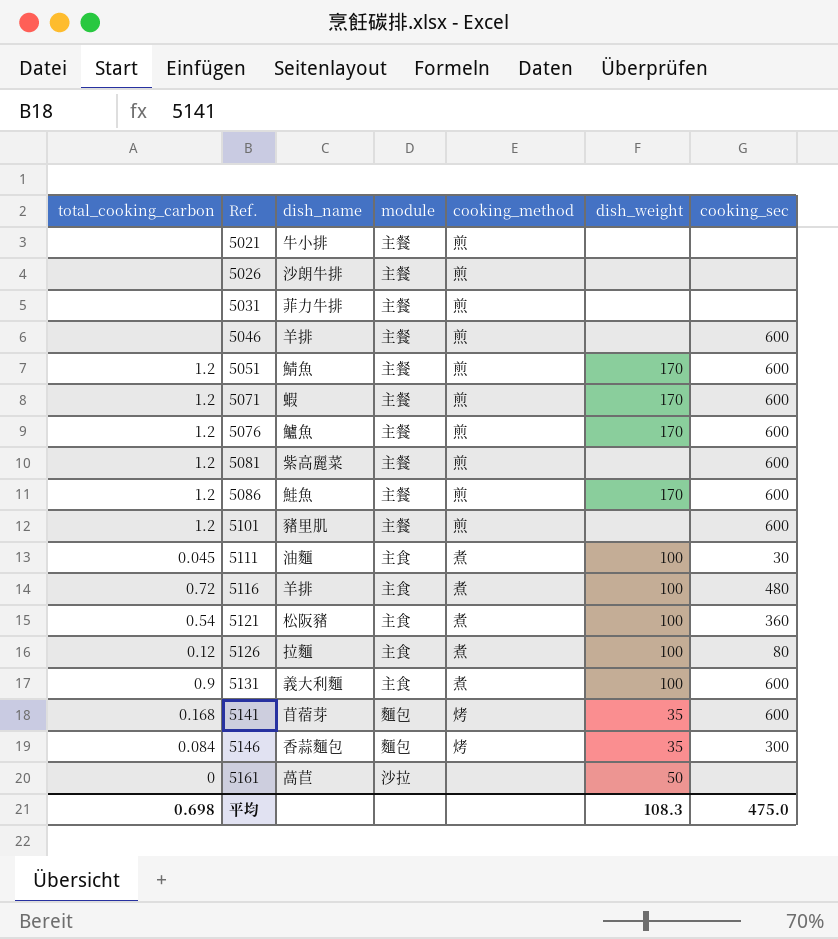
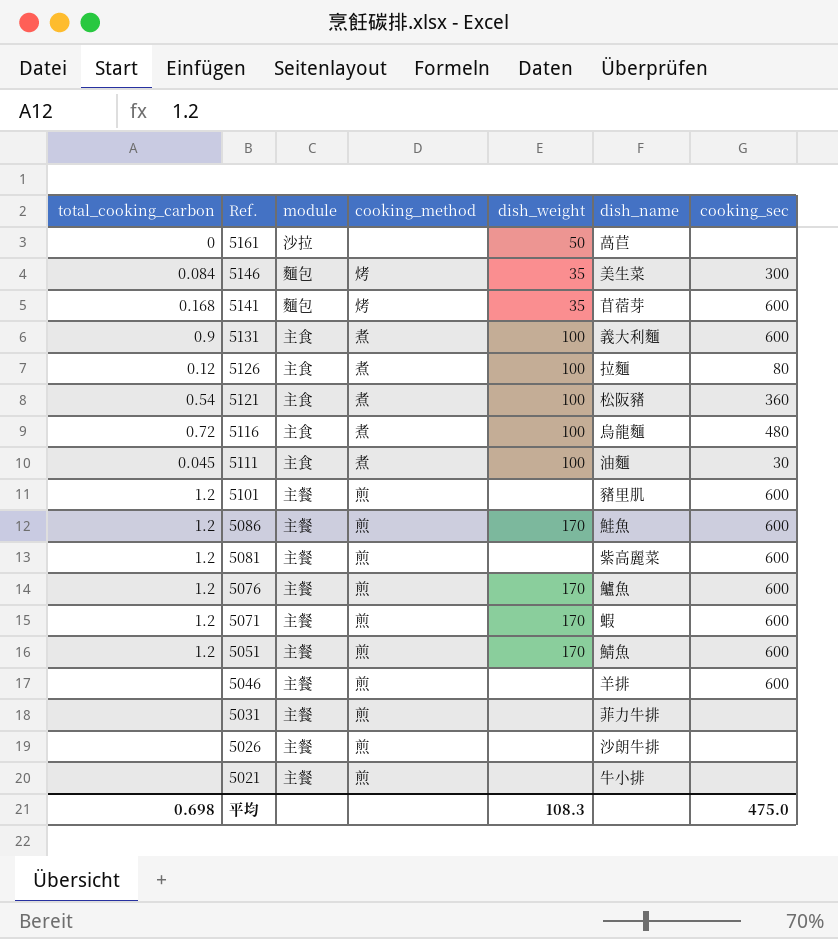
row order: Ref. ascending -> Ref. descending
column dish_name | position: 3 -> 6
5146 | dish_name: 香蒜麵包 -> 美生菜
5116 | dish_name: 羊排 -> 烏龍麵

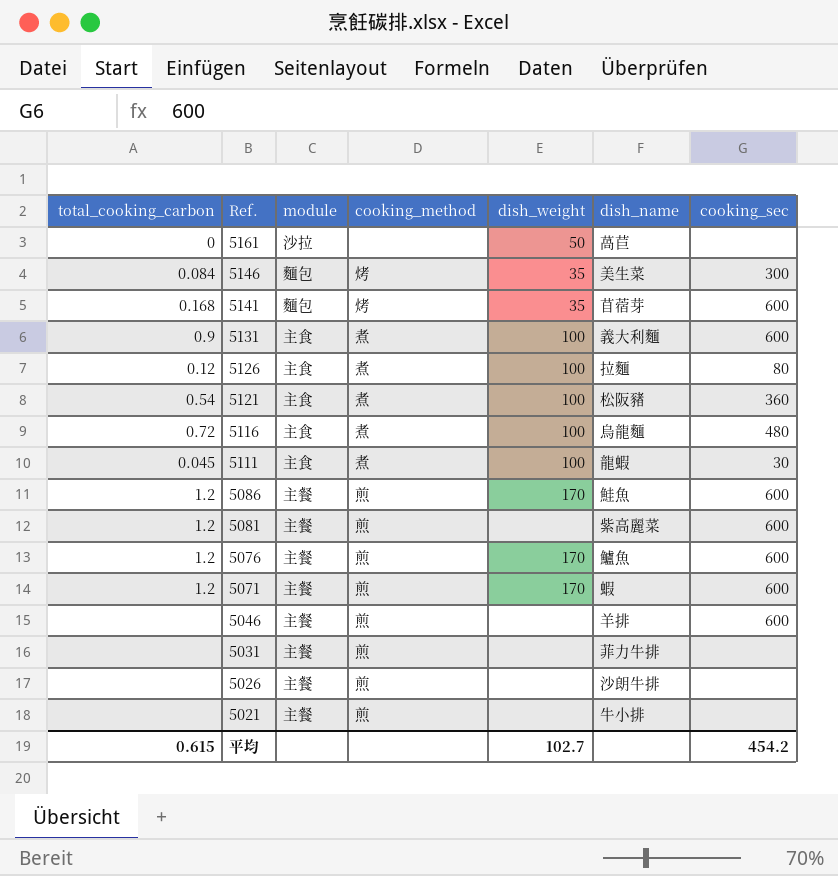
row 5101: 1.2 | 主餐 | 煎 | none | 豬里肌 | 600 -> none
row 5051: 1.2 | 主餐 | 煎 | 170 | 鯖魚 | 600 -> none
5111 | dish_name: 油麵 -> 龍蝦
平均 | total_cooking_carbon: 0.698 -> 0.615
平均 | dish_weight: 108.3 -> 102.7
平均 | cooking_sec: 475.0 -> 454.2

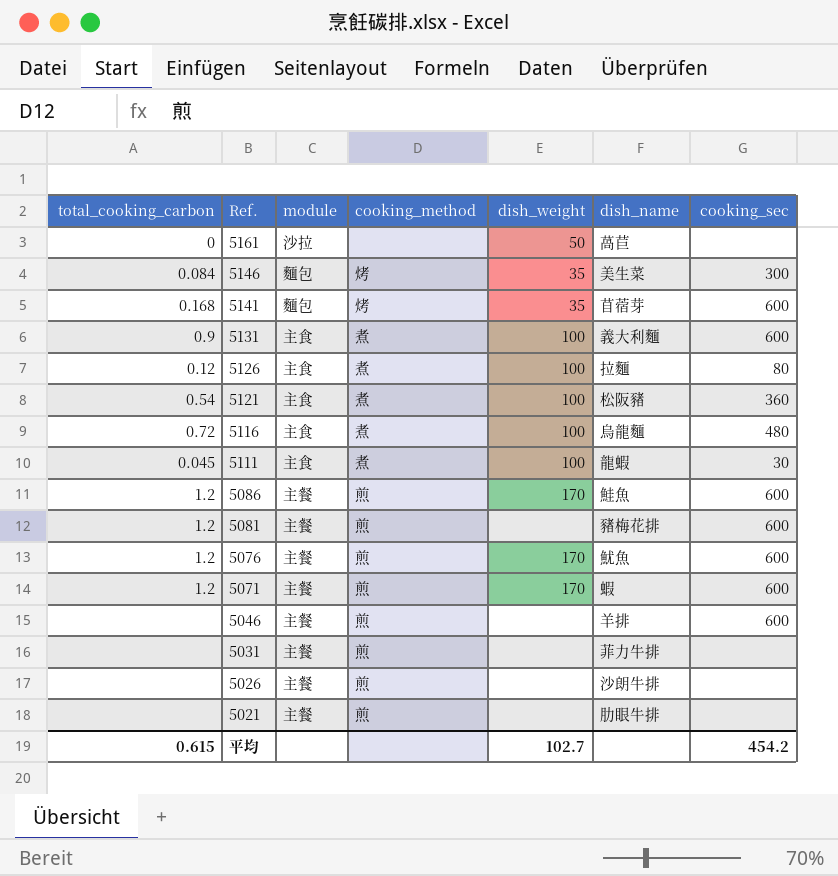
5081 | dish_name: 紫高麗菜 -> 豬梅花排
5076 | dish_name: 鱸魚 -> 魷魚
5021 | dish_name: 牛小排 -> 肋眼牛排

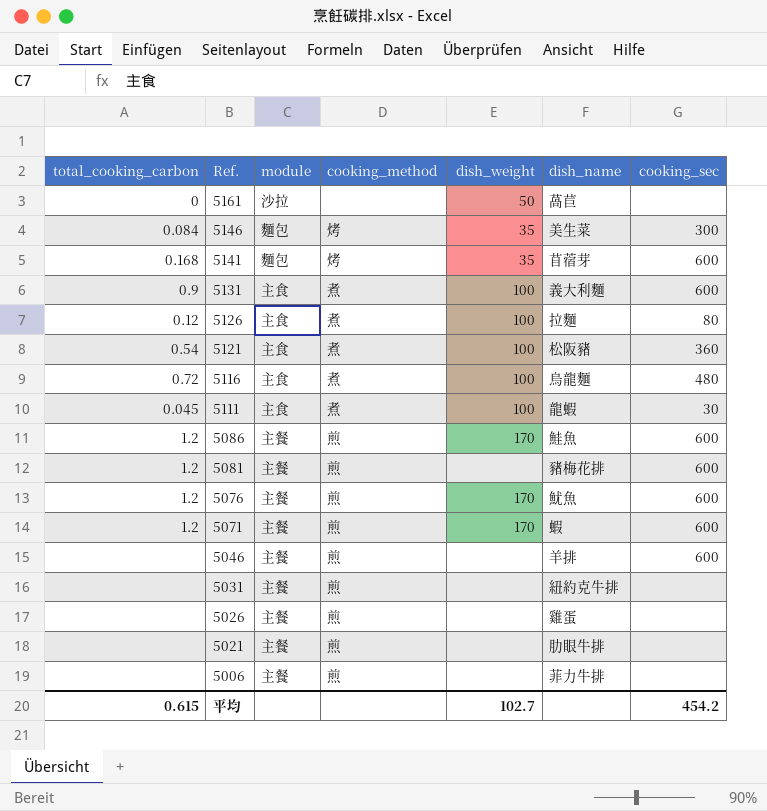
5031 | dish_name: 菲力牛排 -> 紐約克牛排
5026 | dish_name: 沙朗牛排 -> 雞蛋
row 5006: none -> none | 主餐 | 煎 | none | 菲力牛排 | none

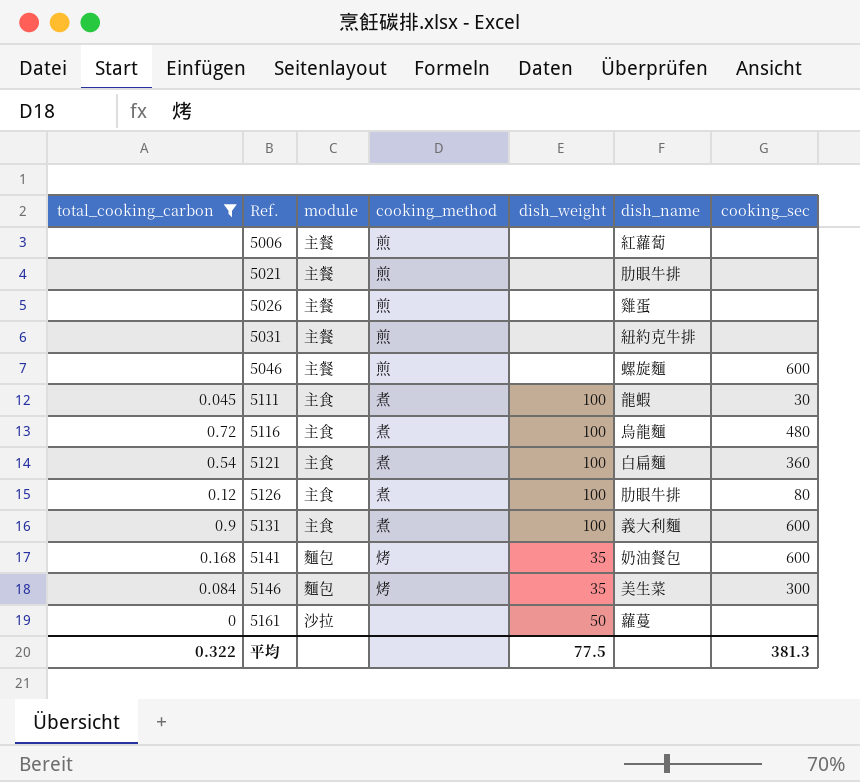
filter: none -> total_cooking_carbon != 1.2
row order: Ref. descending -> Ref. ascending
5006 | dish_name: 菲力牛排 -> 紅蘿蔔
5046 | dish_name: 羊排 -> 螺旋麵
5121 | dish_name: 松阪豬 -> 白扁麵
5126 | dish_name: 拉麵 -> 肋眼牛排
5141 | dish_name: 苜蓿芽 -> 奶油餐包
5161 | dish_name: 萵苣 -> 蘿蔓
平均 | total_cooking_carbon: 0.615 -> 0.322
平均 | dish_weight: 102.7 -> 77.5
平均 | cooking_sec: 454.2 -> 381.3

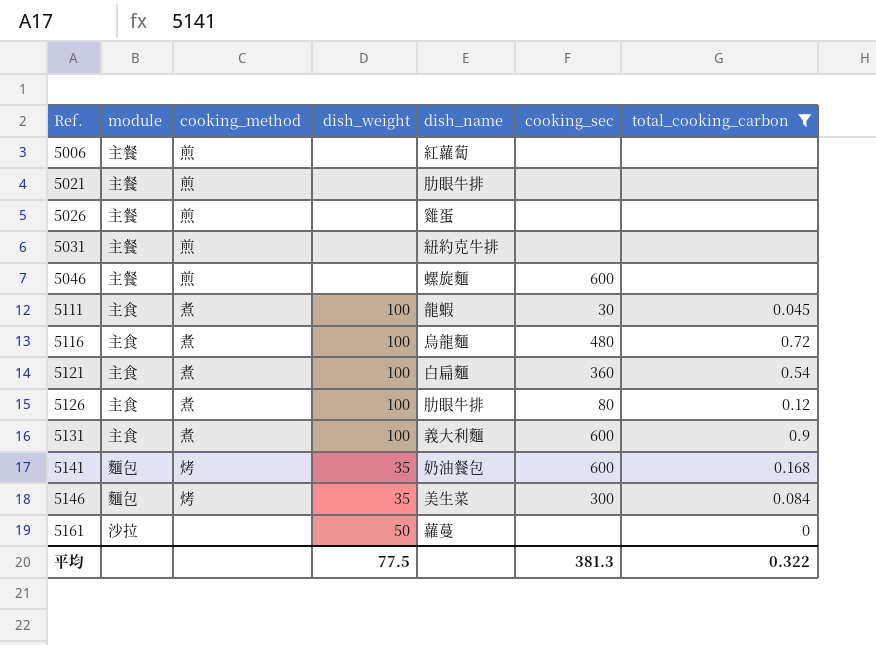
column total_cooking_carbon | position: 1 -> 7

